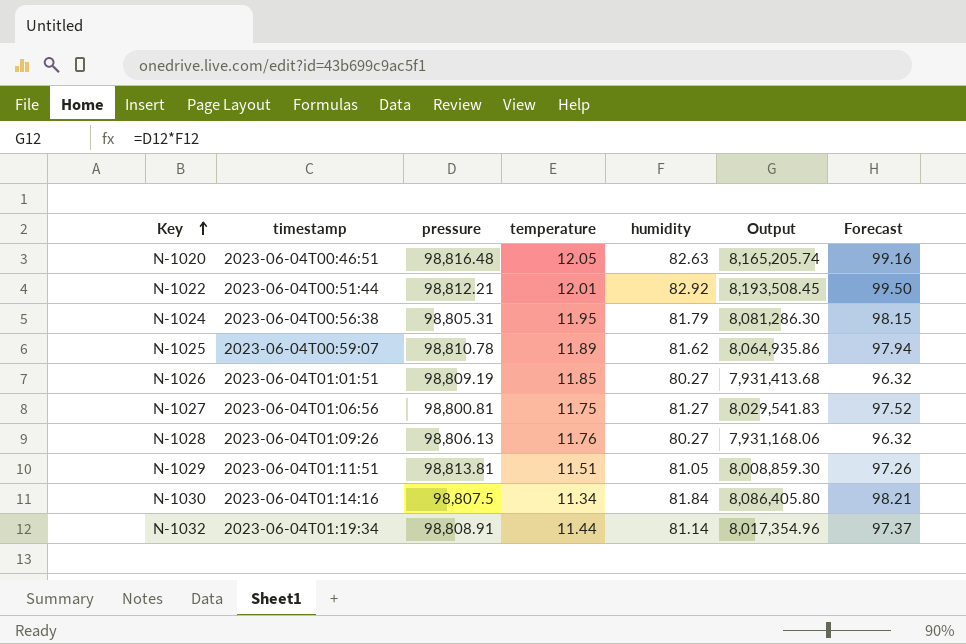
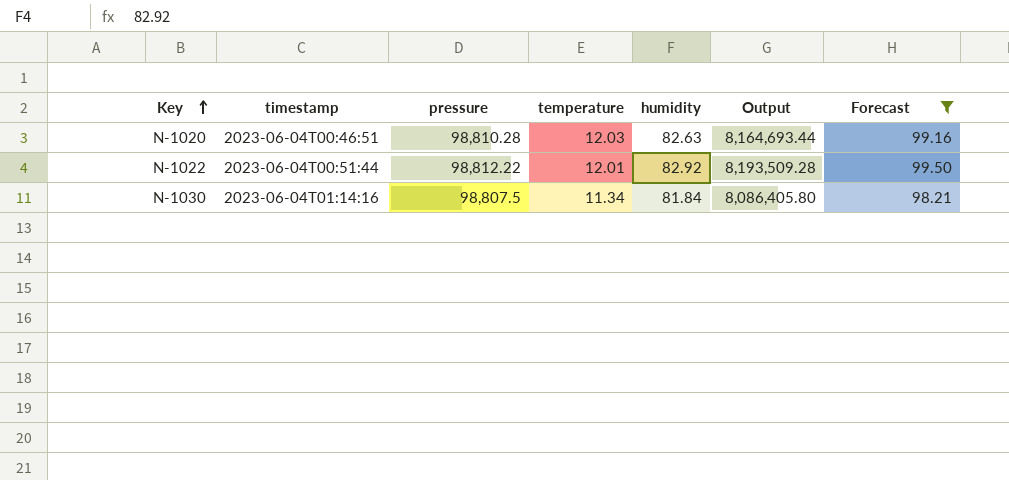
filter: none -> Forecast >= 98.21
N-1020 | pressure: 98,816.48 -> 98,810.28
N-1020 | temperature: 12.05 -> 12.03
N-1020 | Output: 8,165,205.74 -> 8,164,693.44
N-1022 | pressure: 98,812.21 -> 98,812.22
N-1022 | Output: 8,193,508.45 -> 8,193,509.28

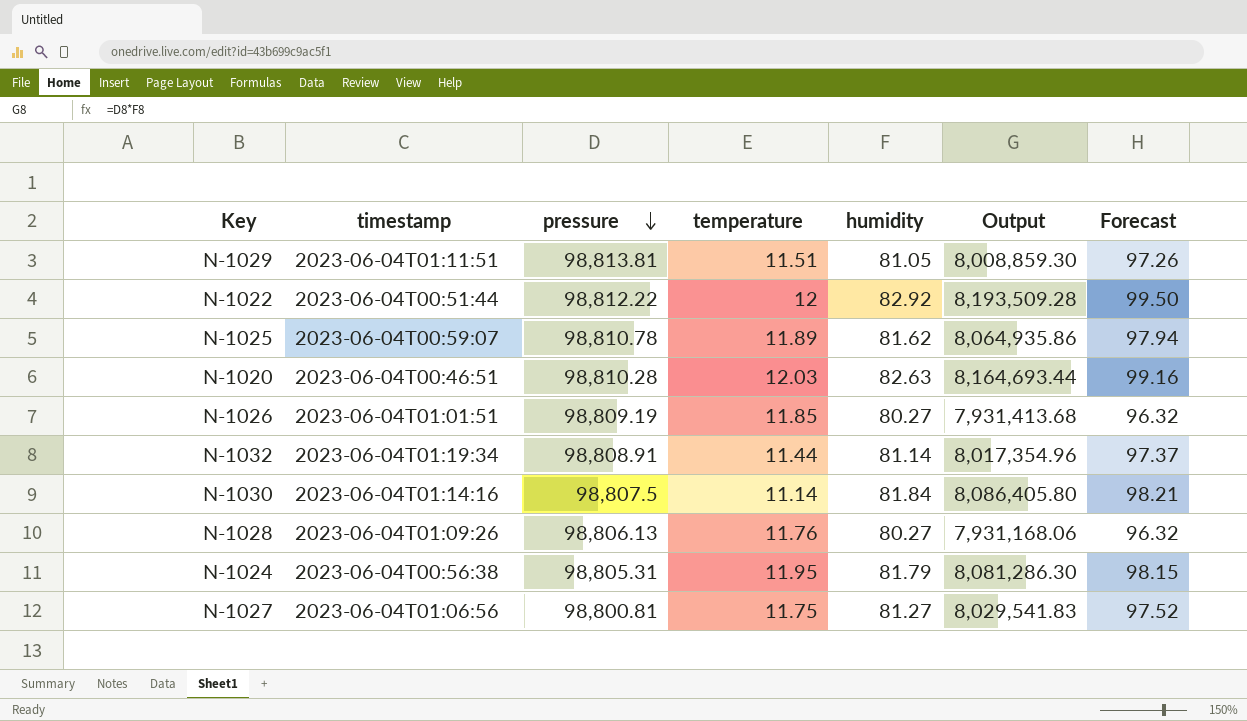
filter: Forecast >= 98.21 -> none
row order: Key ascending -> pressure descending
N-1022 | temperature: 12.01 -> 12
N-1030 | temperature: 11.34 -> 11.14

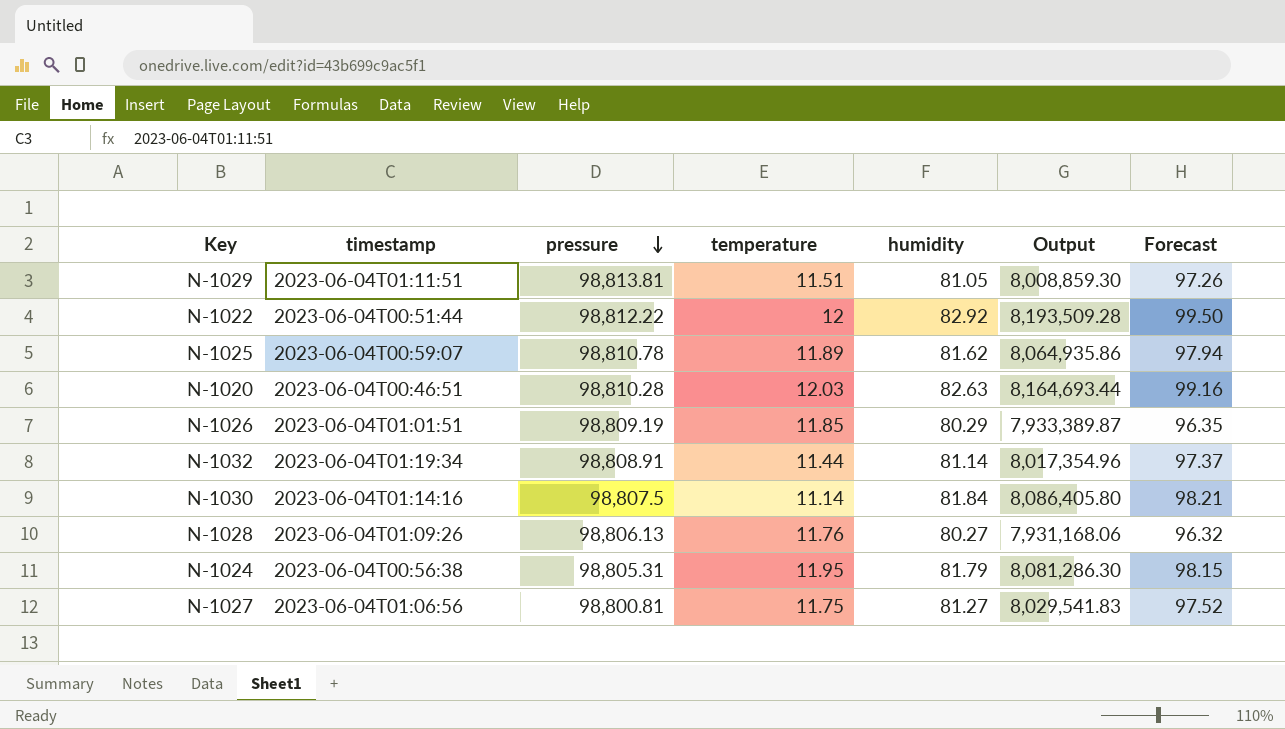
N-1026 | humidity: 80.27 -> 80.29
N-1026 | Output: 7,931,413.68 -> 7,933,389.87
N-1026 | Forecast: 96.32 -> 96.35

